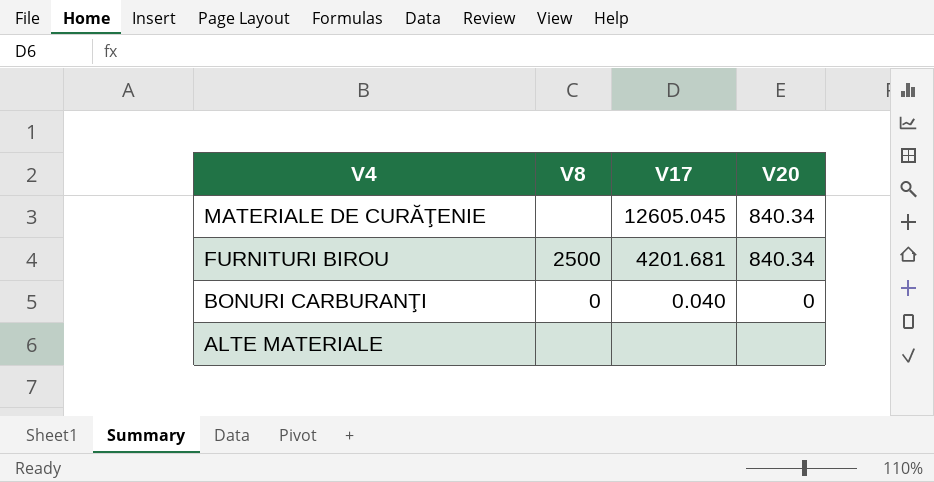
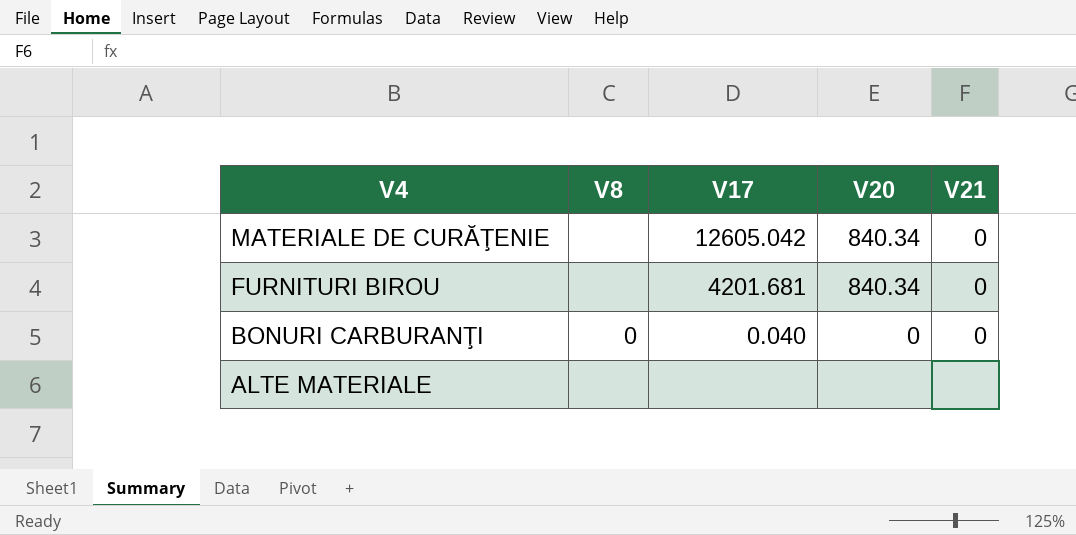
column V21 | position: none -> 5
MATERIALE DE CURĂŢENIE | V17: 12605.045 -> 12605.042
FURNITURI BIROU | V8: 2500 -> none

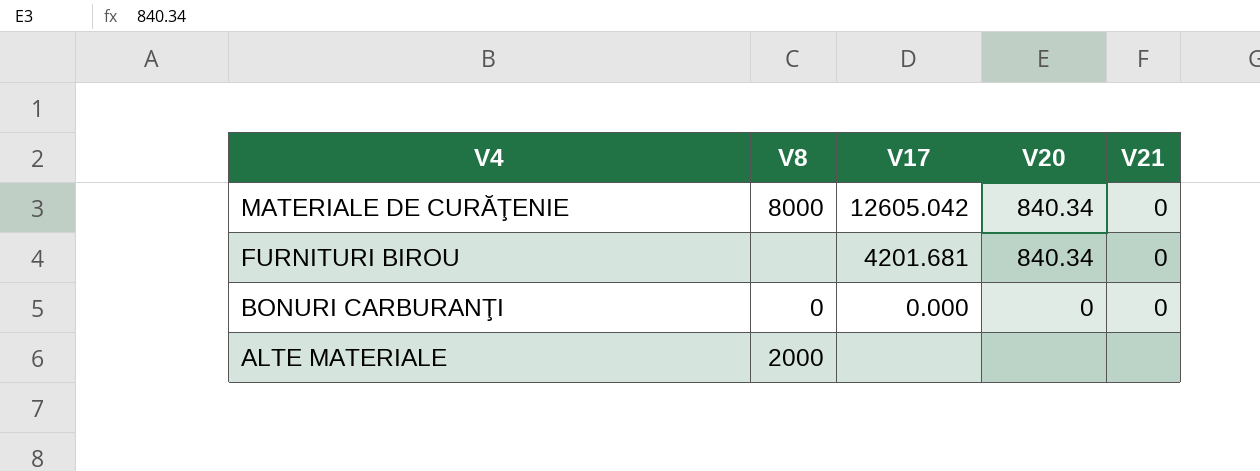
MATERIALE DE CURĂŢENIE | V8: none -> 8000
BONURI CARBURANŢI | V17: 0.040 -> 0.000
ALTE MATERIALE | V8: none -> 2000

